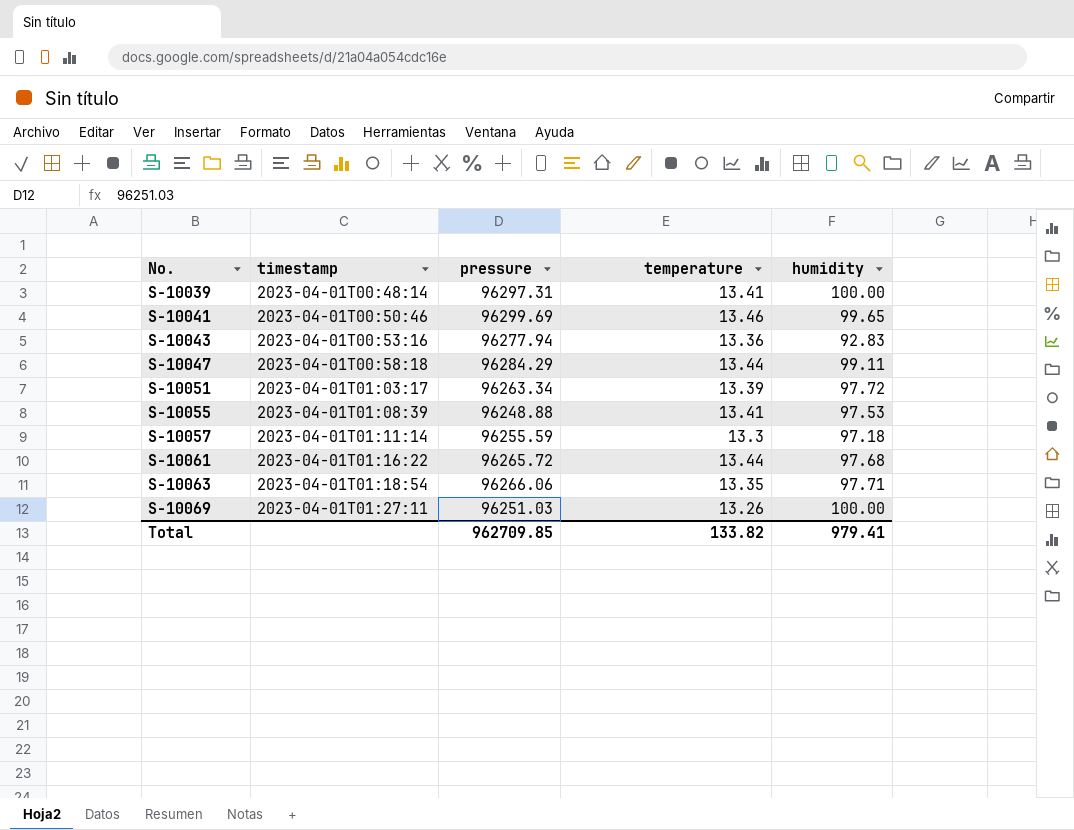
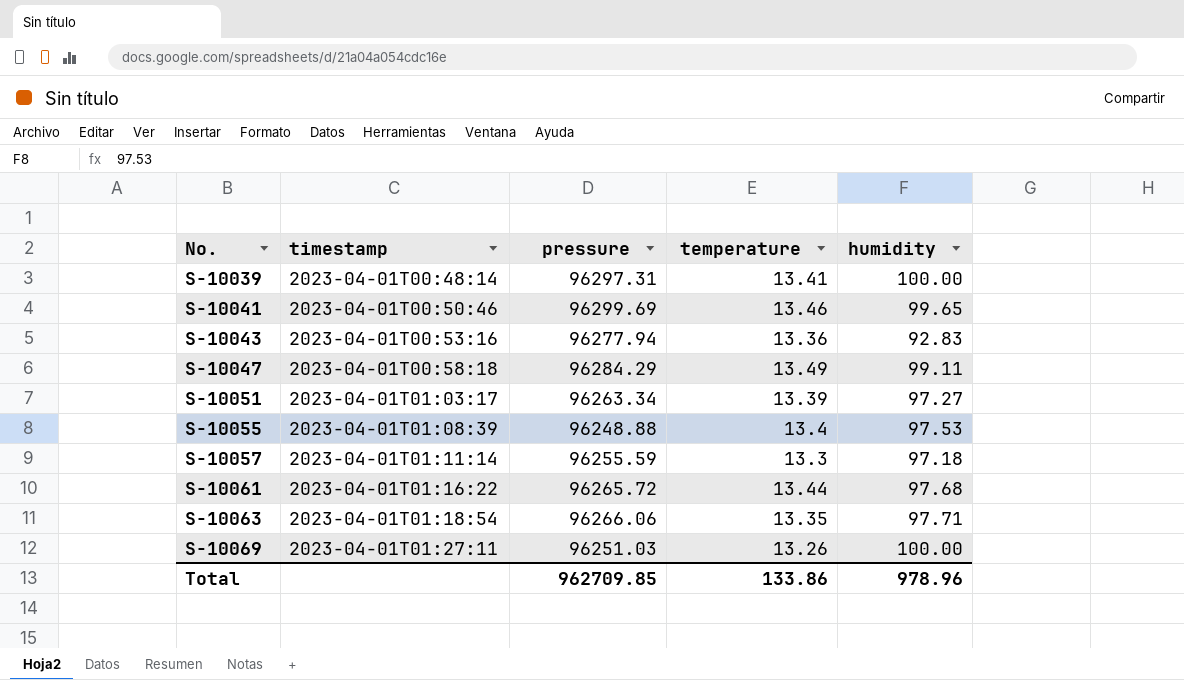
S-10047 | temperature: 13.44 -> 13.49
S-10051 | humidity: 97.72 -> 97.27
S-10055 | temperature: 13.41 -> 13.4
Total | temperature: 133.82 -> 133.86
Total | humidity: 979.41 -> 978.96

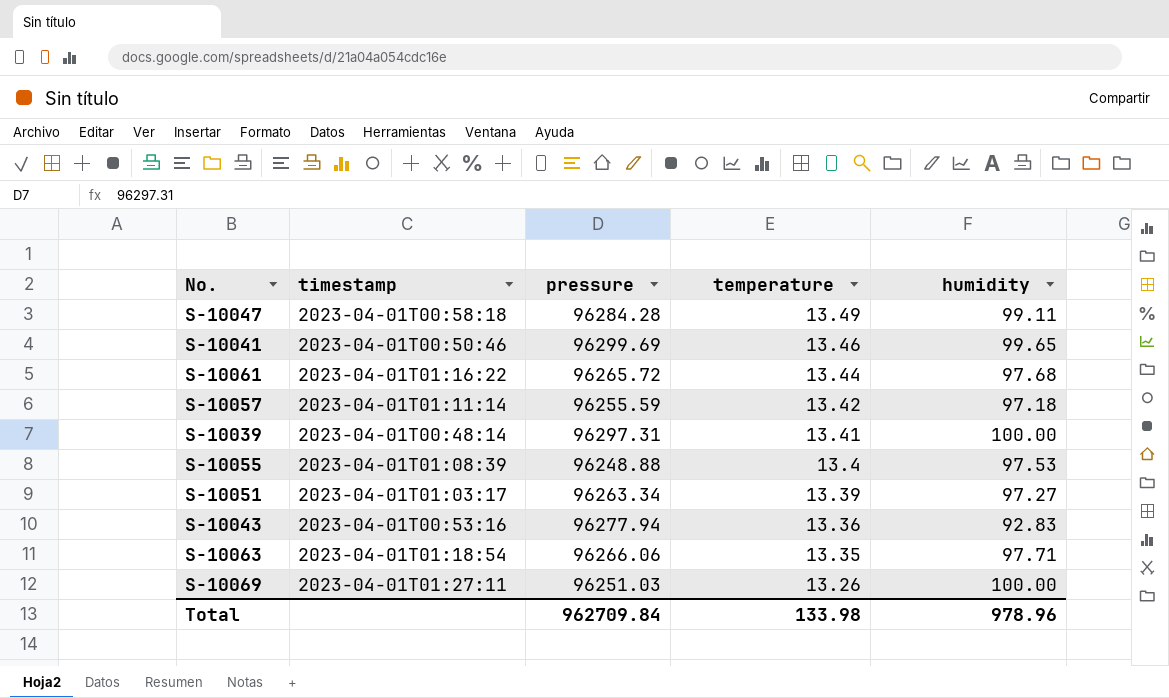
row order: No. ascending -> temperature descending
S-10047 | pressure: 96284.29 -> 96284.28
S-10057 | temperature: 13.3 -> 13.42
Total | pressure: 962709.85 -> 962709.84
Total | temperature: 133.86 -> 133.98

